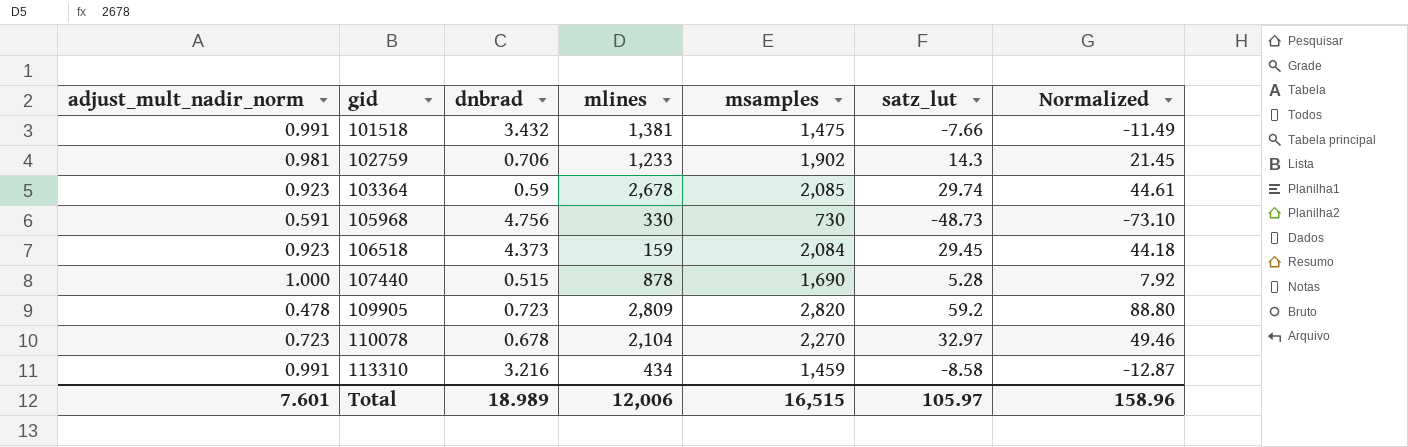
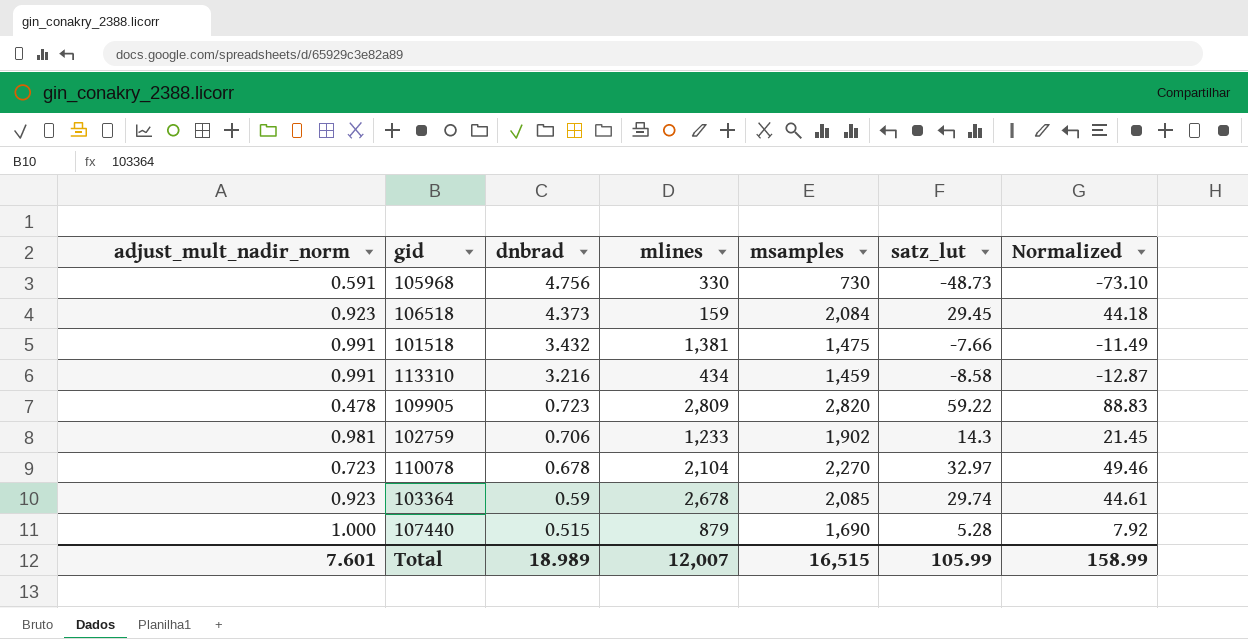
row order: gid ascending -> dnbrad descending
109905 | satz_lut: 59.2 -> 59.22
109905 | Normalized: 88.80 -> 88.83
107440 | mlines: 878 -> 879
Total | mlines: 12,006 -> 12,007
Total | satz_lut: 105.97 -> 105.99
Total | Normalized: 158.96 -> 158.99

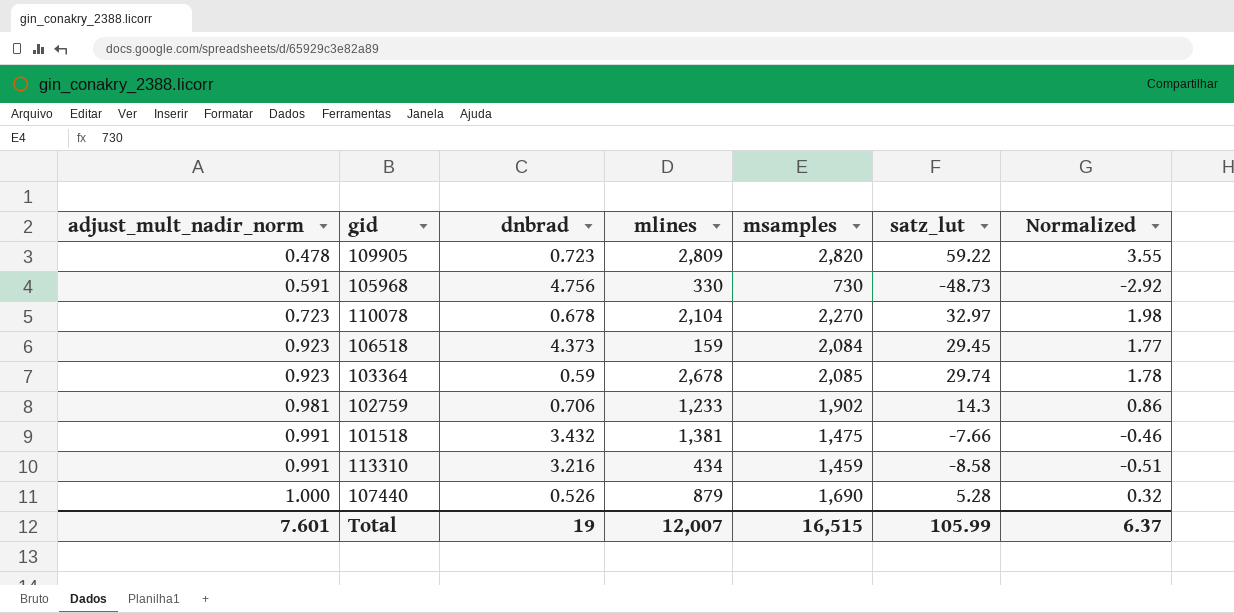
row order: dnbrad descending -> adjust_mult_nadir_norm ascending
column Normalized | formula: [satz_lut] * 1.5 -> [satz_lut] * 0.06
107440 | dnbrad: 0.515 -> 0.526
Total | dnbrad: 18.989 -> 19
Total | Normalized: 158.99 -> 6.37

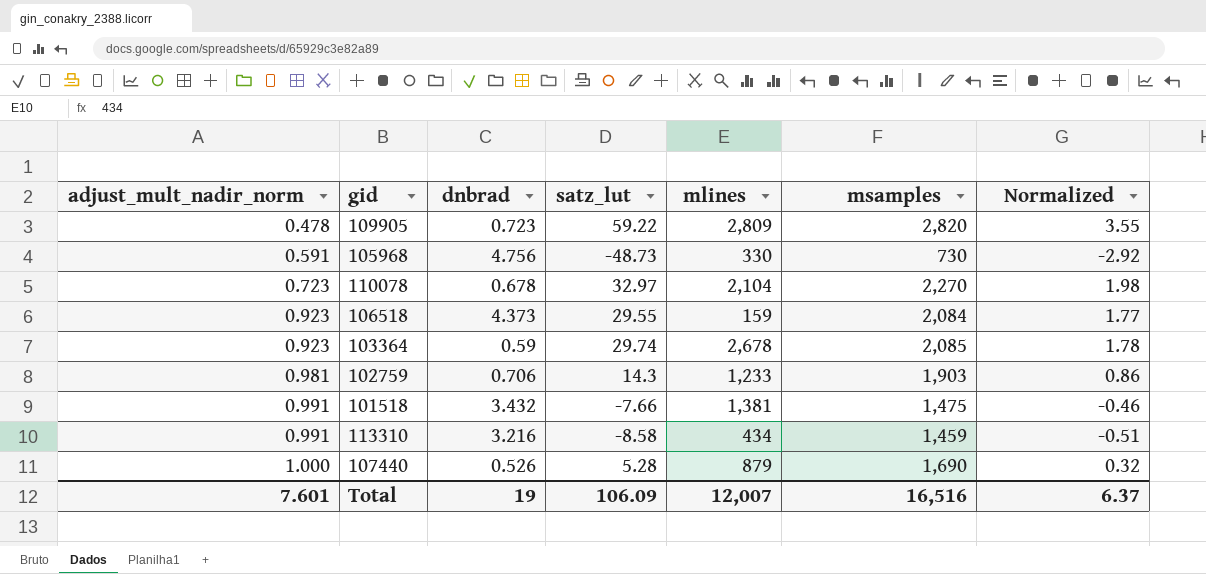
column satz_lut | position: 6 -> 4
106518 | satz_lut: 29.45 -> 29.55
102759 | msamples: 1,902 -> 1,903
Total | satz_lut: 105.99 -> 106.09
Total | msamples: 16,515 -> 16,516

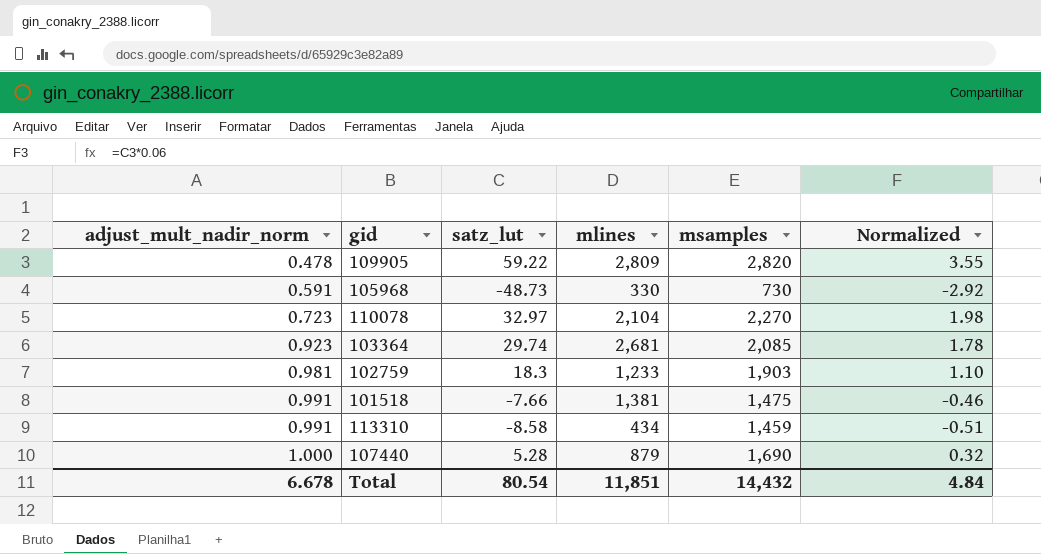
column dnbrad | position: 3 -> none
row 106518: 0.923 | 4.373 | 29.55 | 159 | 2,084 | 1.77 -> none
103364 | mlines: 2,678 -> 2,681
102759 | satz_lut: 14.3 -> 18.3
102759 | Normalized: 0.86 -> 1.10
Total | adjust_mult_nadir_norm: 7.601 -> 6.678
Total | satz_lut: 106.09 -> 80.54
Total | mlines: 12,007 -> 11,851
Total | msamples: 16,516 -> 14,432
Total | Normalized: 6.37 -> 4.84

